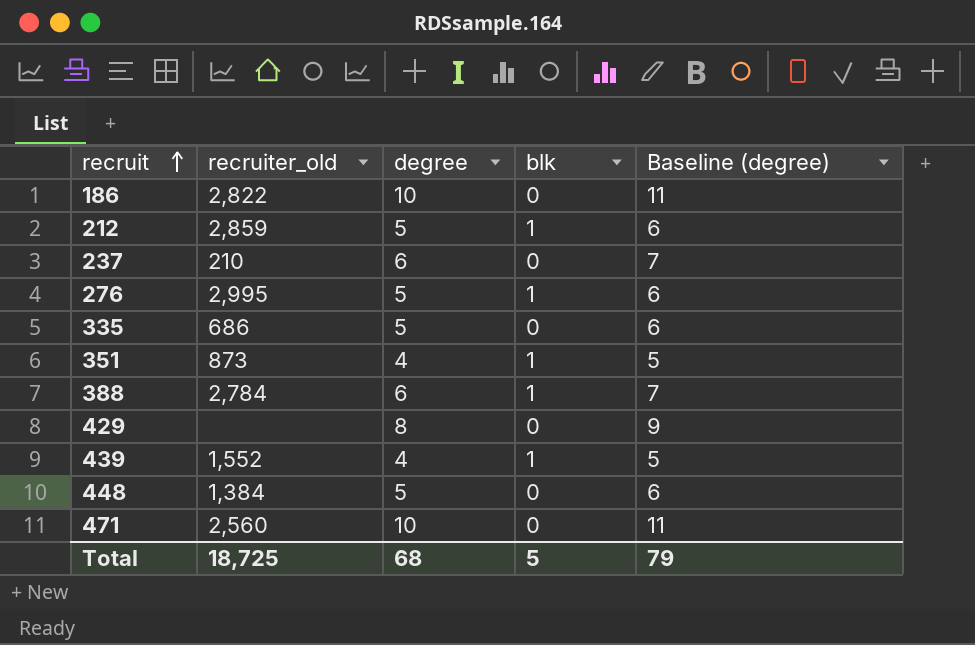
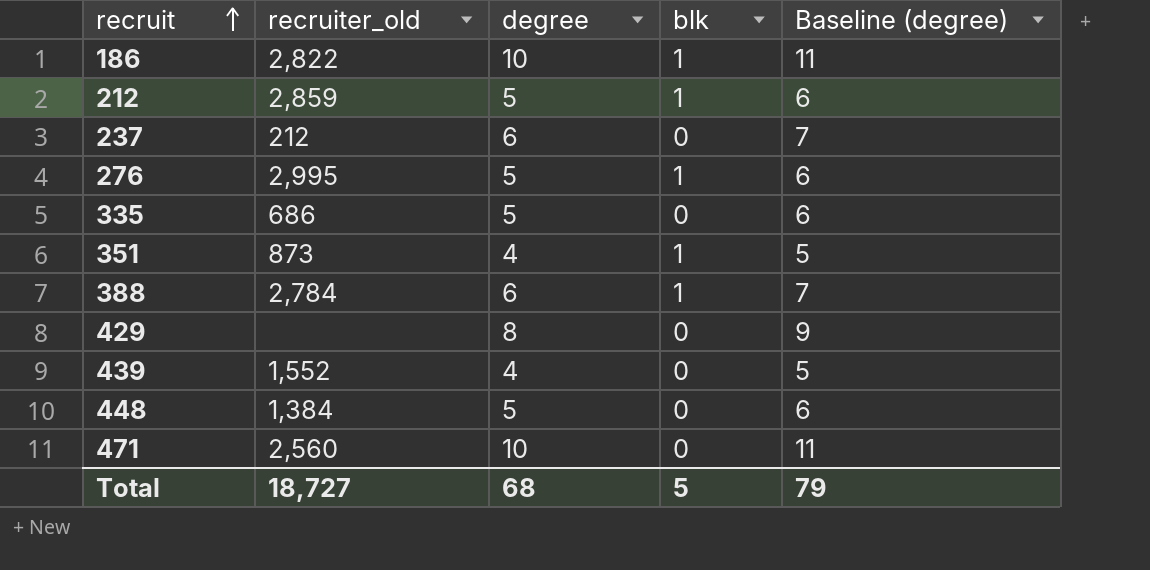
186 | blk: 0 -> 1
237 | recruiter_old: 210 -> 212
439 | blk: 1 -> 0
Total | recruiter_old: 18,725 -> 18,727

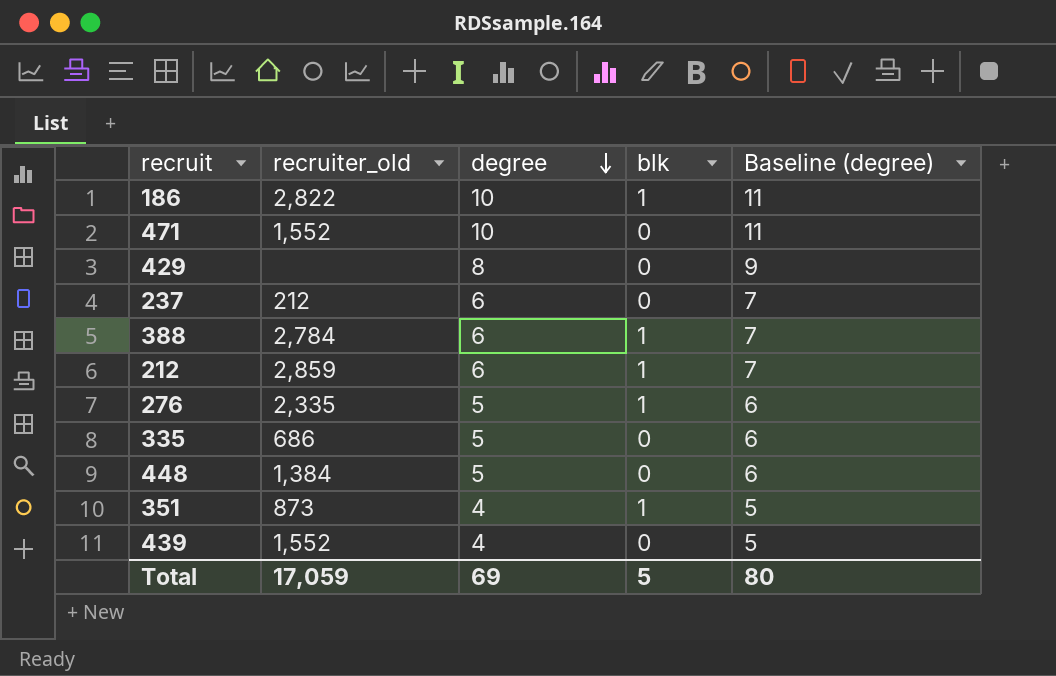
row order: recruit ascending -> degree descending
471 | recruiter_old: 2,560 -> 1,552
212 | degree: 5 -> 6
212 | Baseline (degree): 6 -> 7
276 | recruiter_old: 2,995 -> 2,335
Total | recruiter_old: 18,727 -> 17,059
Total | degree: 68 -> 69
Total | Baseline (degree): 79 -> 80

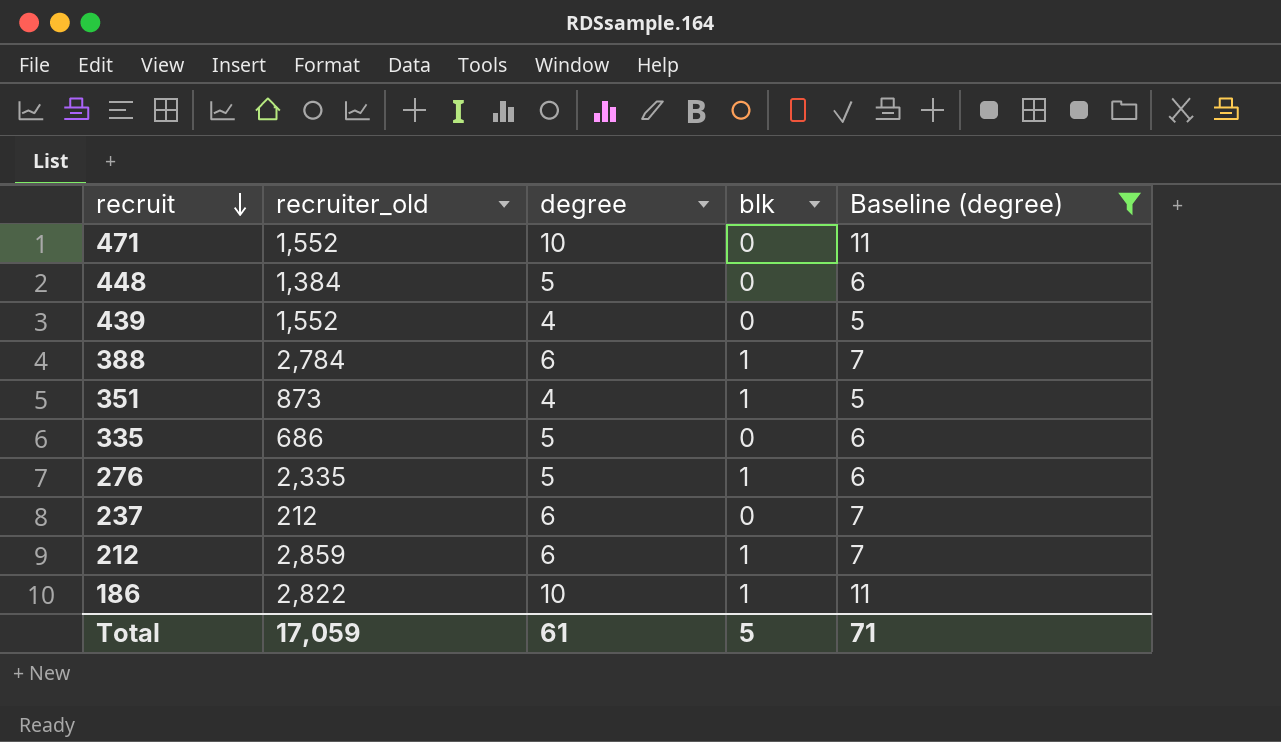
filter: none -> Baseline (degree) != 9
row order: degree descending -> recruit descending
Total | degree: 69 -> 61
Total | Baseline (degree): 80 -> 71

